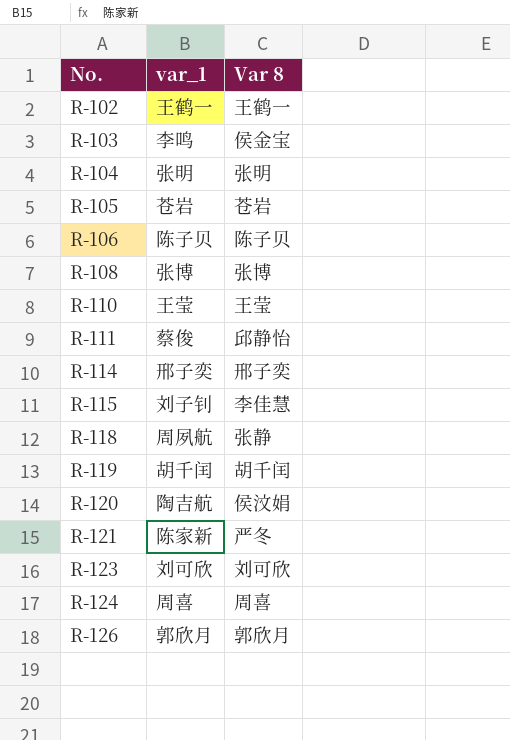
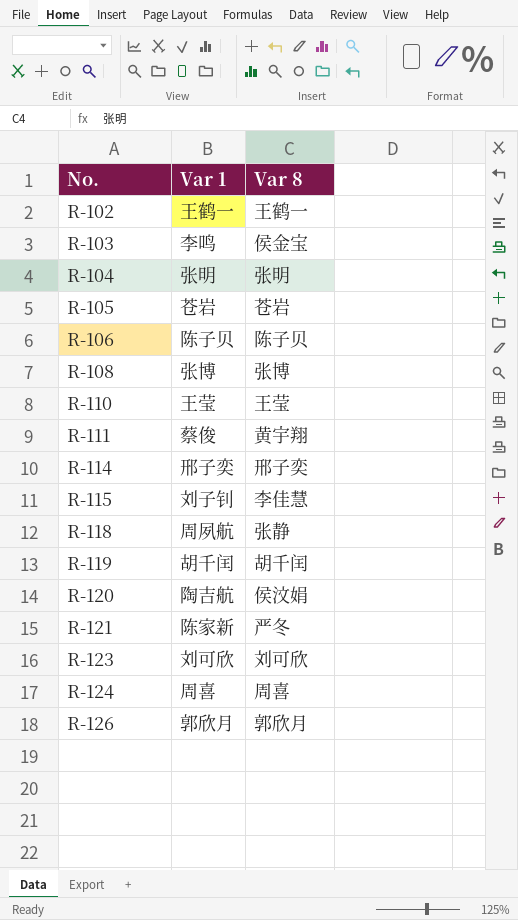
column name: var_1 -> Var 1
R-111 | Var 8: 邱静怡 -> 黄宇翔

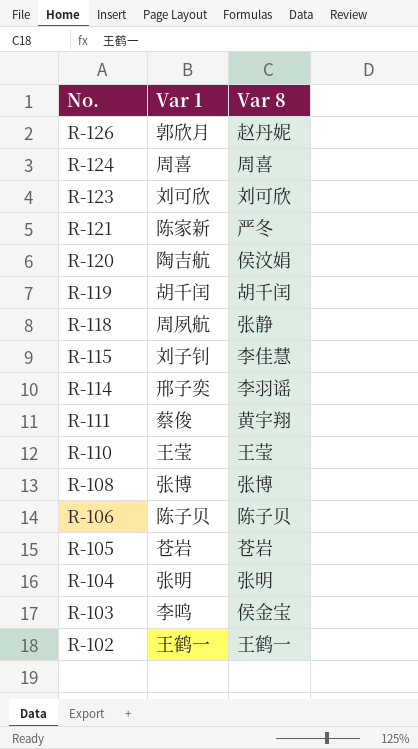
row order: No. ascending -> No. descending
R-126 | Var 8: 郭欣月 -> 赵丹妮
R-114 | Var 8: 邢子奕 -> 李羽谣

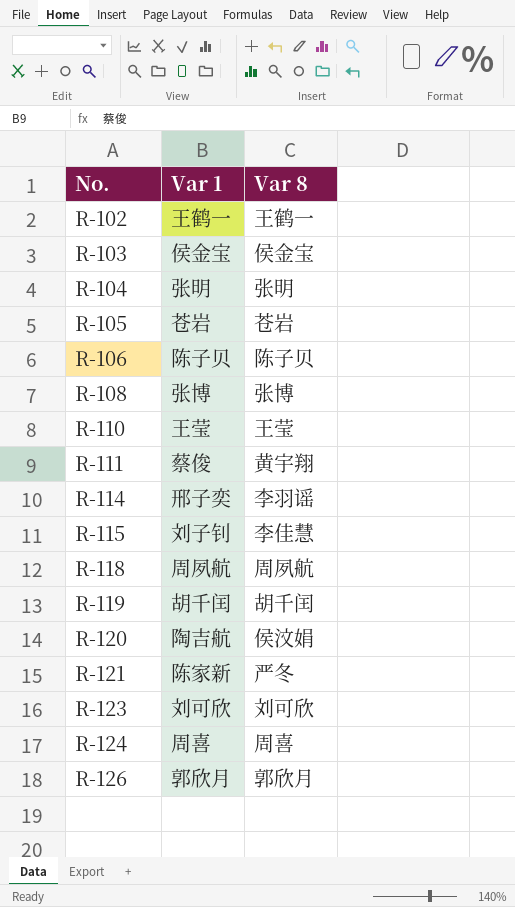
row order: No. descending -> No. ascending
R-103 | Var 1: 李鸣 -> 侯金宝
R-118 | Var 8: 张静 -> 周夙航
R-126 | Var 8: 赵丹妮 -> 郭欣月

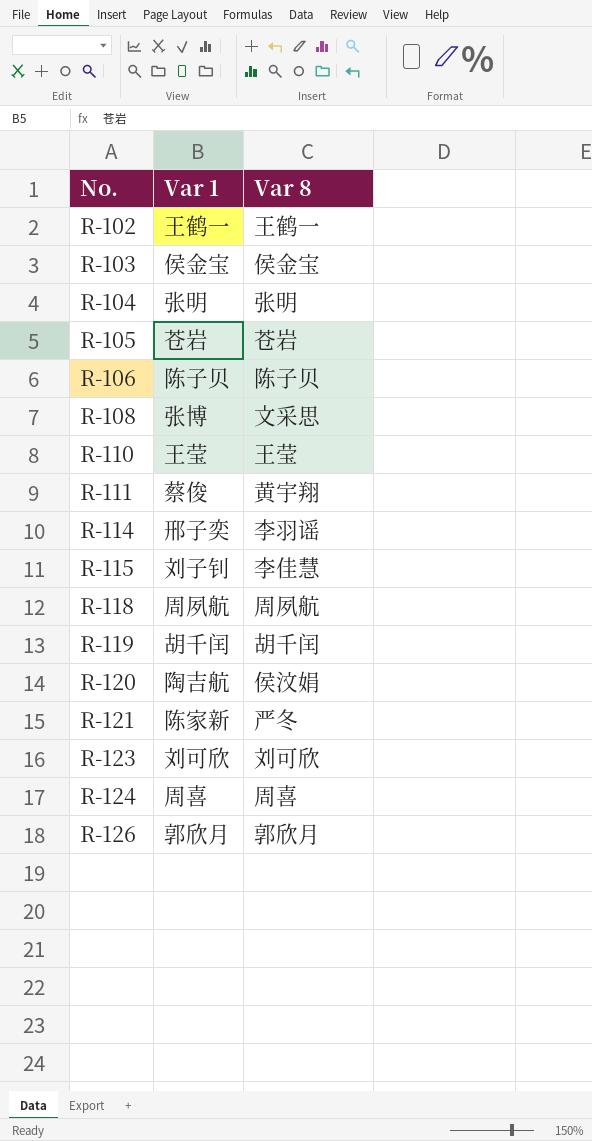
R-108 | Var 8: 张博 -> 文采思

